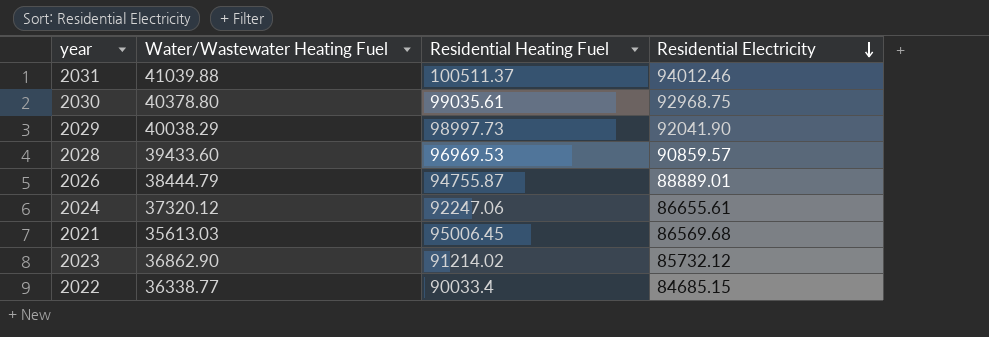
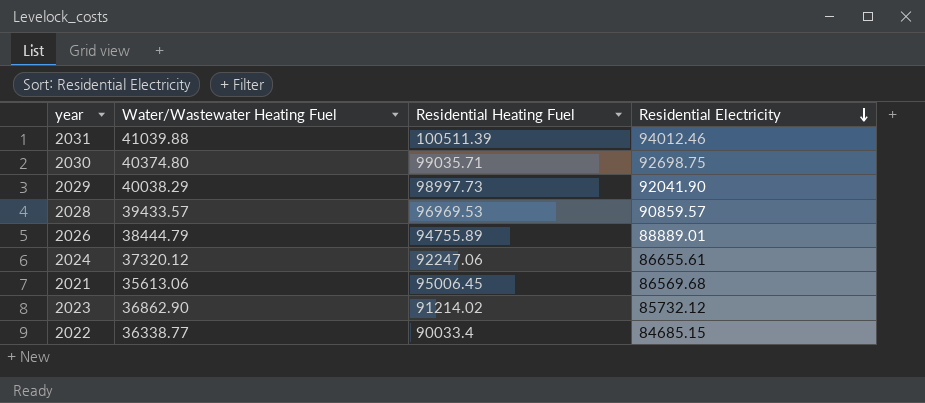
2031 | Residential Heating Fuel: 100511.37 -> 100511.39
2030 | Water/Wastewater Heating Fuel: 40378.80 -> 40374.80
2030 | Residential Heating Fuel: 99035.61 -> 99035.71
2030 | Residential Electricity: 92968.75 -> 92698.75
2028 | Water/Wastewater Heating Fuel: 39433.60 -> 39433.57
2026 | Residential Heating Fuel: 94755.87 -> 94755.89
2021 | Water/Wastewater Heating Fuel: 35613.03 -> 35613.06

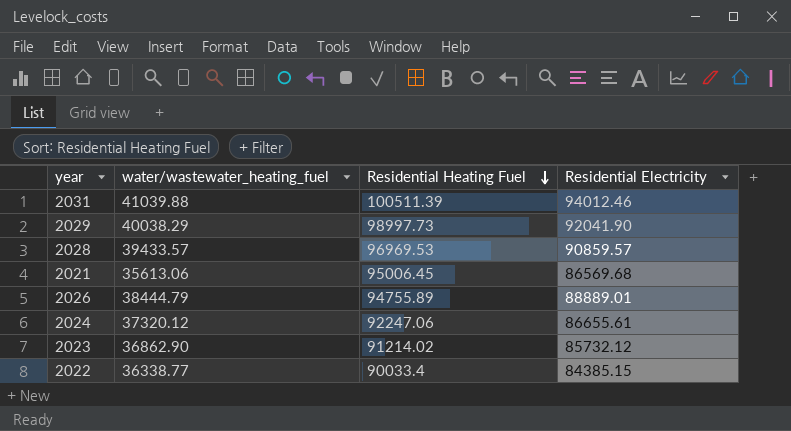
row order: Residential Electricity descending -> Residential Heating Fuel descending
column name: Water/Wastewater Heating Fuel -> water/wastewater_heating_fuel
row 2030: 40374.80 | 99035.71 | 92698.75 -> none
2022 | Residential Electricity: 84685.15 -> 84385.15

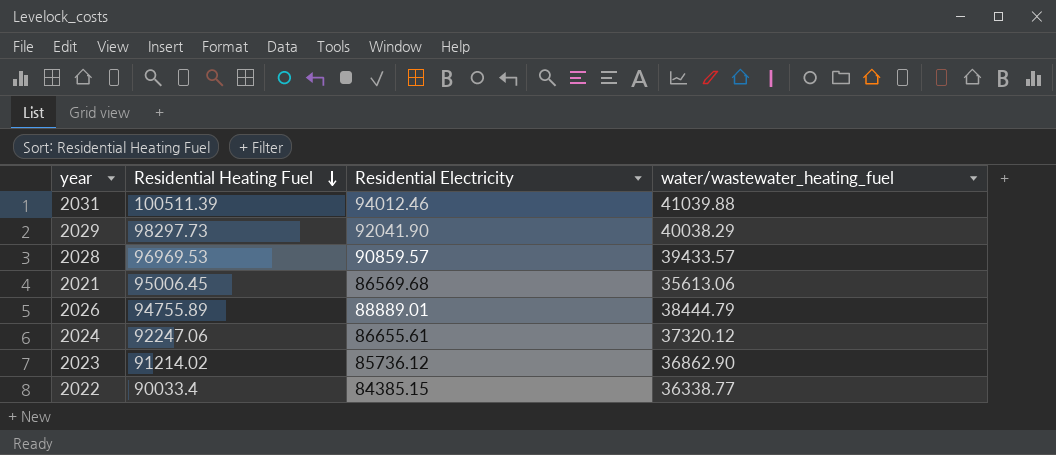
column water/wastewater_heating_fuel | position: 2 -> 4
2029 | Residential Heating Fuel: 98997.73 -> 98297.73
2023 | Residential Electricity: 85732.12 -> 85736.12

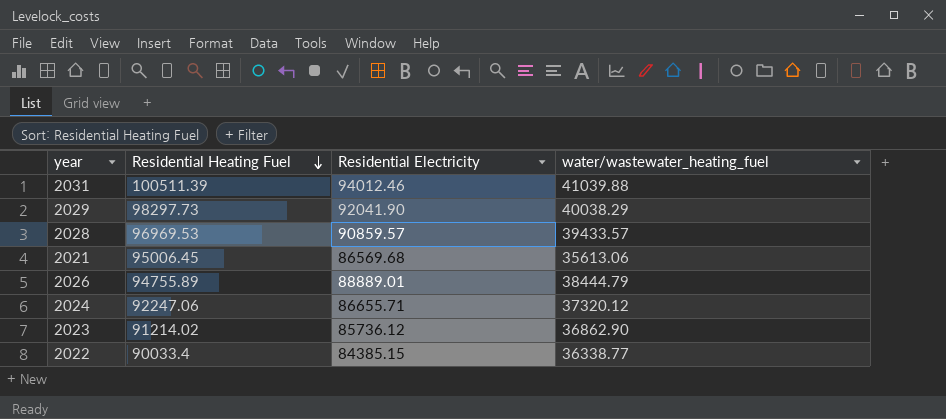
2024 | Residential Electricity: 86655.61 -> 86655.71

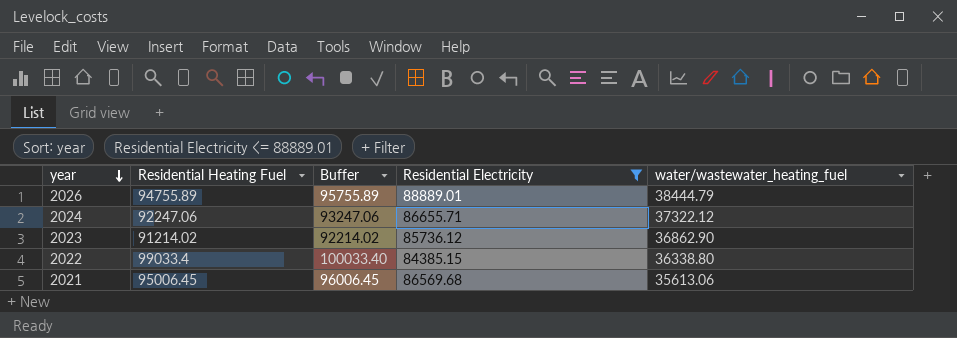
filter: none -> Residential Electricity <= 88889.01
row order: Residential Heating Fuel descending -> year descending
column Buffer | formula: none -> [Residential Heating Fuel] + 1000
2024 | water/wastewater_heating_fuel: 37320.12 -> 37322.12
2022 | Residential Heating Fuel: 90033.4 -> 99033.4
2022 | water/wastewater_heating_fuel: 36338.77 -> 36338.80

